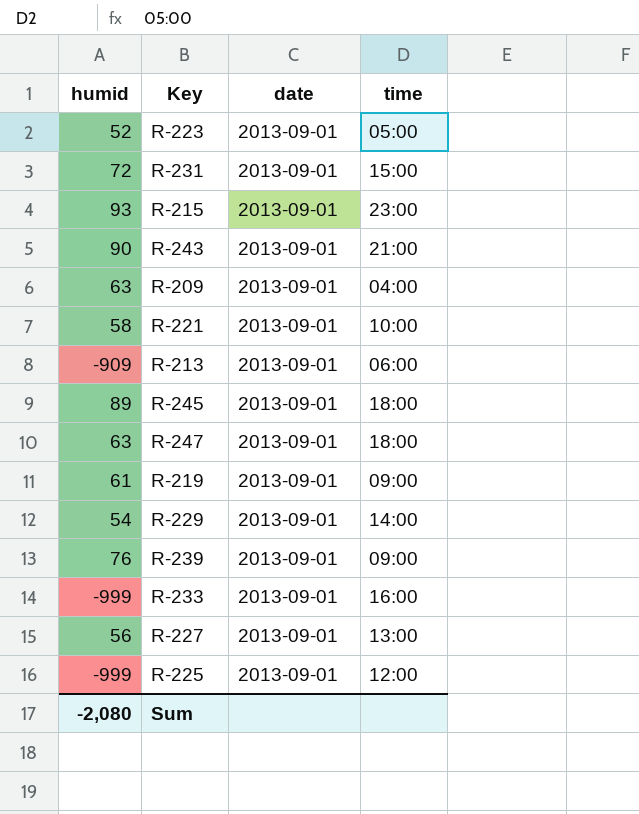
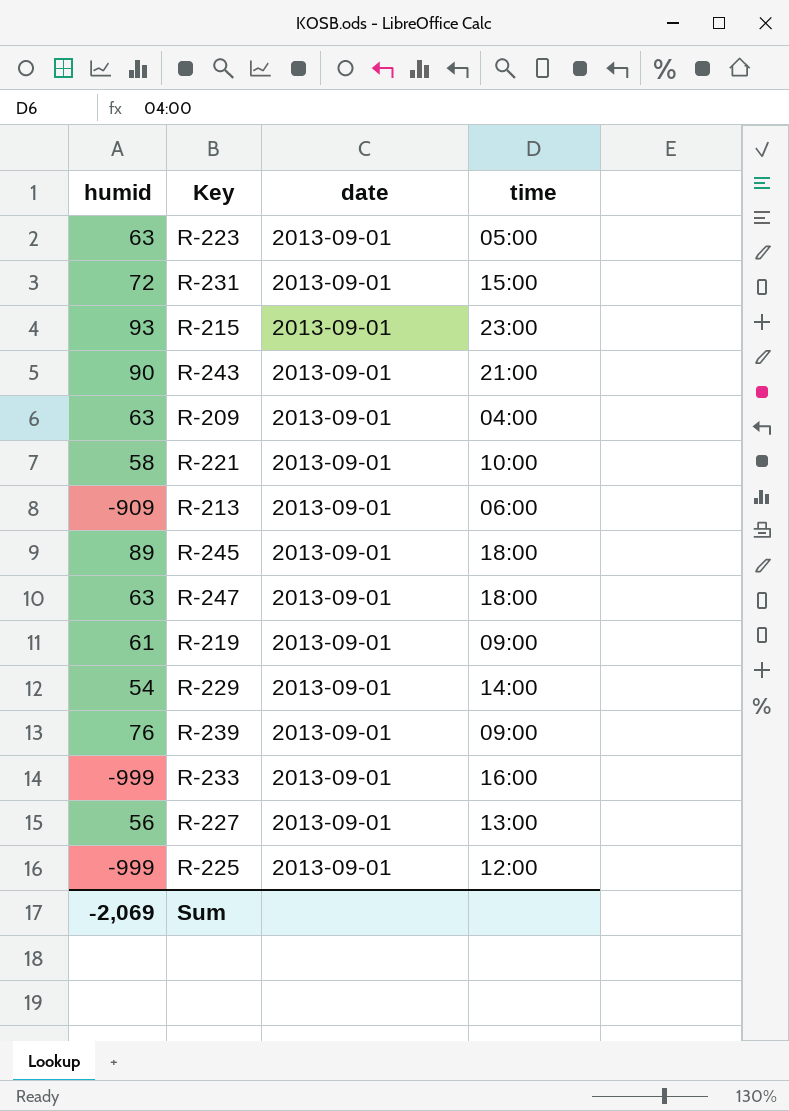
R-223 | humid: 52 -> 63
Sum | humid: -2,080 -> -2,069

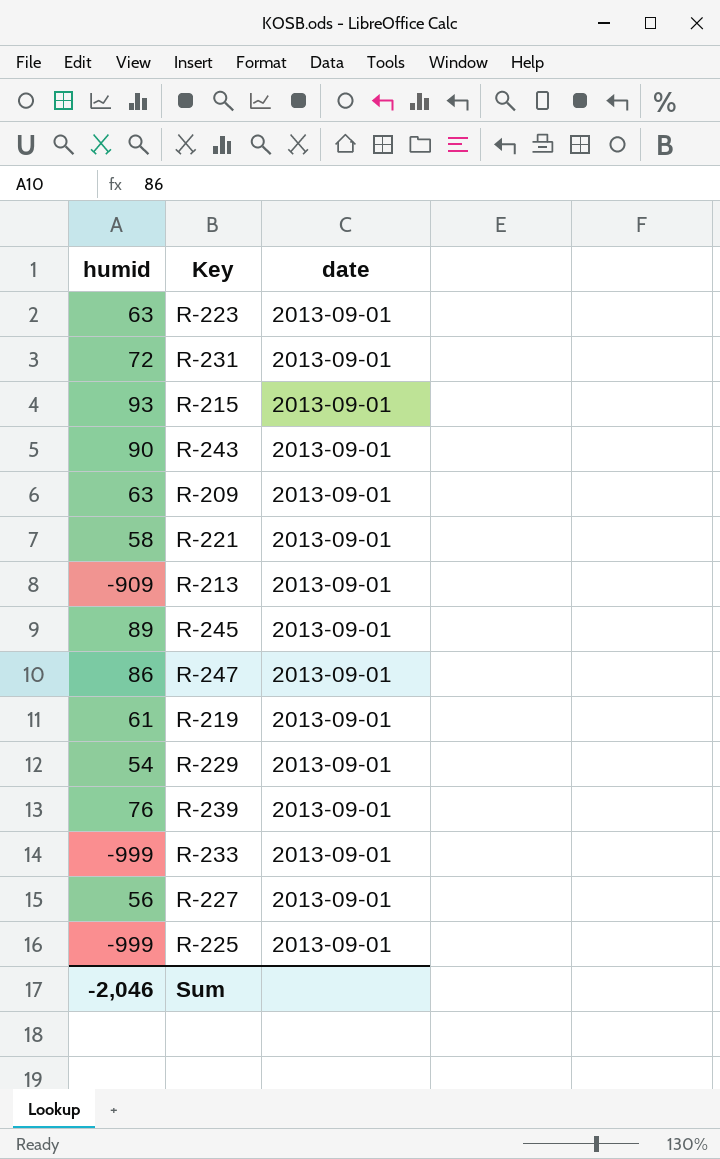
column time | position: 4 -> none
R-247 | humid: 63 -> 86
Sum | humid: -2,069 -> -2,046

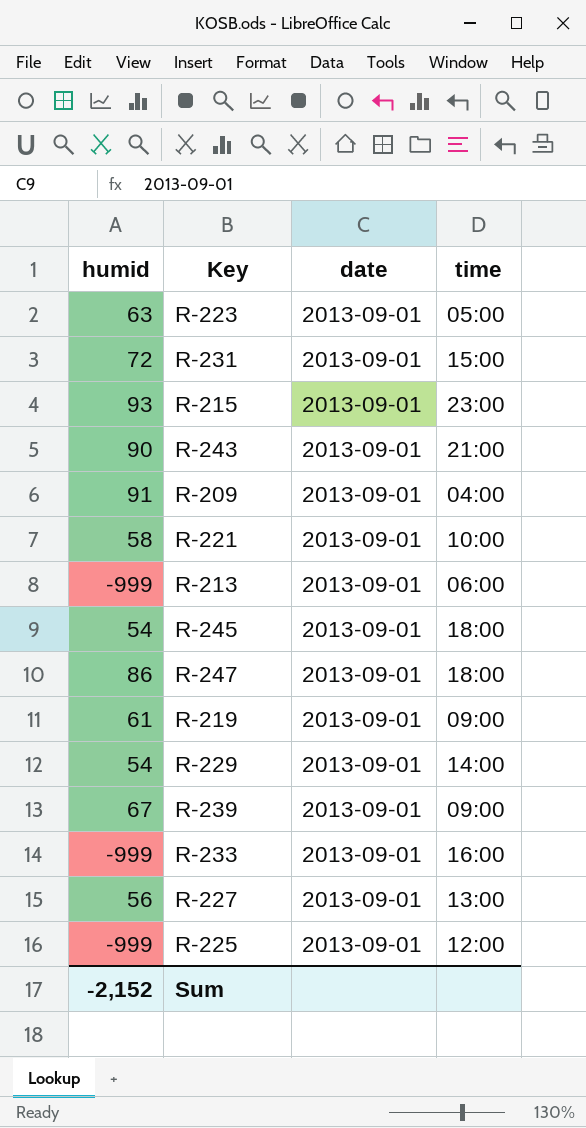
column time | position: none -> 4
R-209 | humid: 63 -> 91
R-213 | humid: -909 -> -999
R-245 | humid: 89 -> 54
R-239 | humid: 76 -> 67
Sum | humid: -2,046 -> -2,152

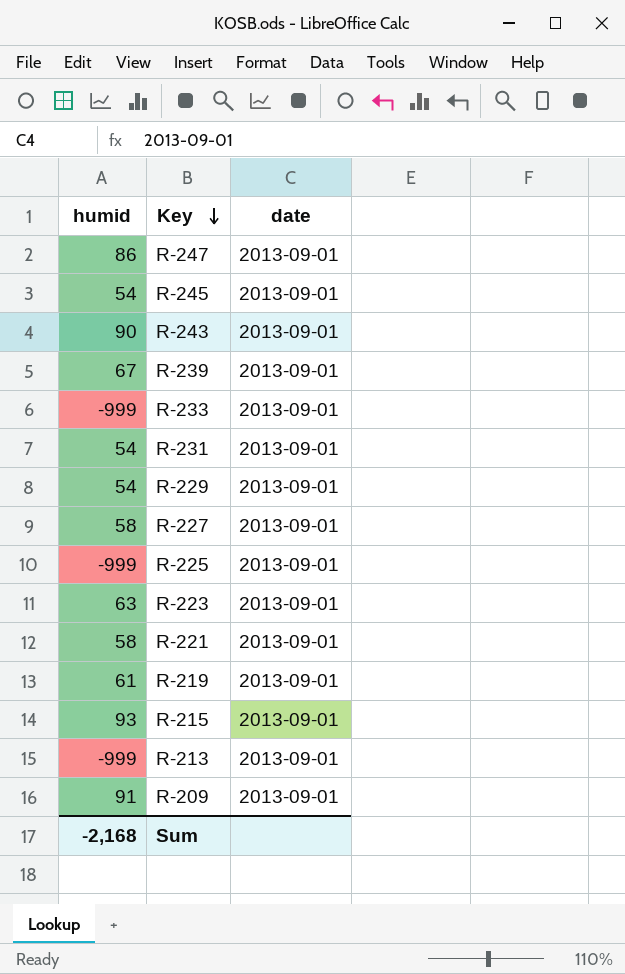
row order: none -> Key descending
column time | position: 4 -> none
R-231 | humid: 72 -> 54
R-227 | humid: 56 -> 58
Sum | humid: -2,152 -> -2,168

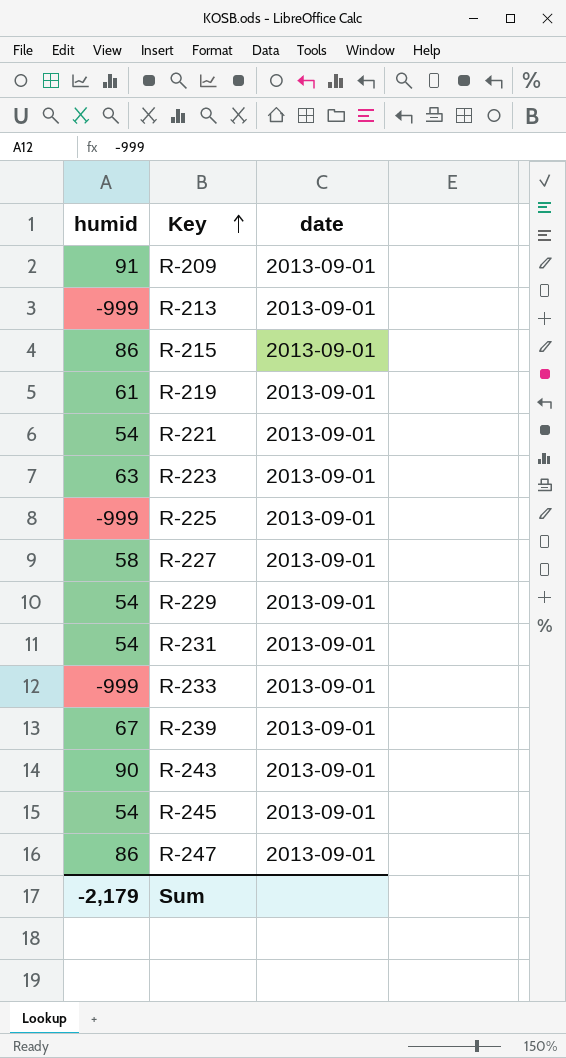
row order: Key descending -> Key ascending
R-215 | humid: 93 -> 86
R-221 | humid: 58 -> 54
Sum | humid: -2,168 -> -2,179

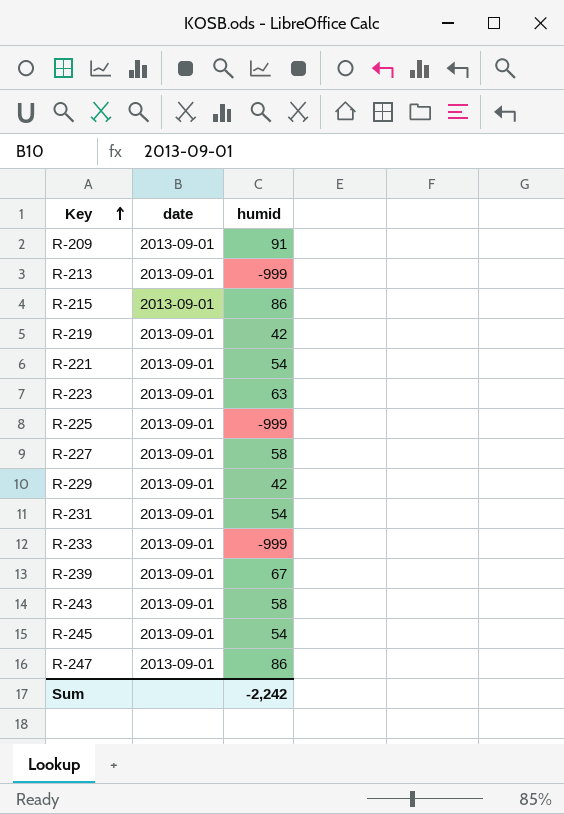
column humid | position: 1 -> 3
R-219 | humid: 61 -> 42
R-229 | humid: 54 -> 42
R-243 | humid: 90 -> 58
Sum | humid: -2,179 -> -2,242

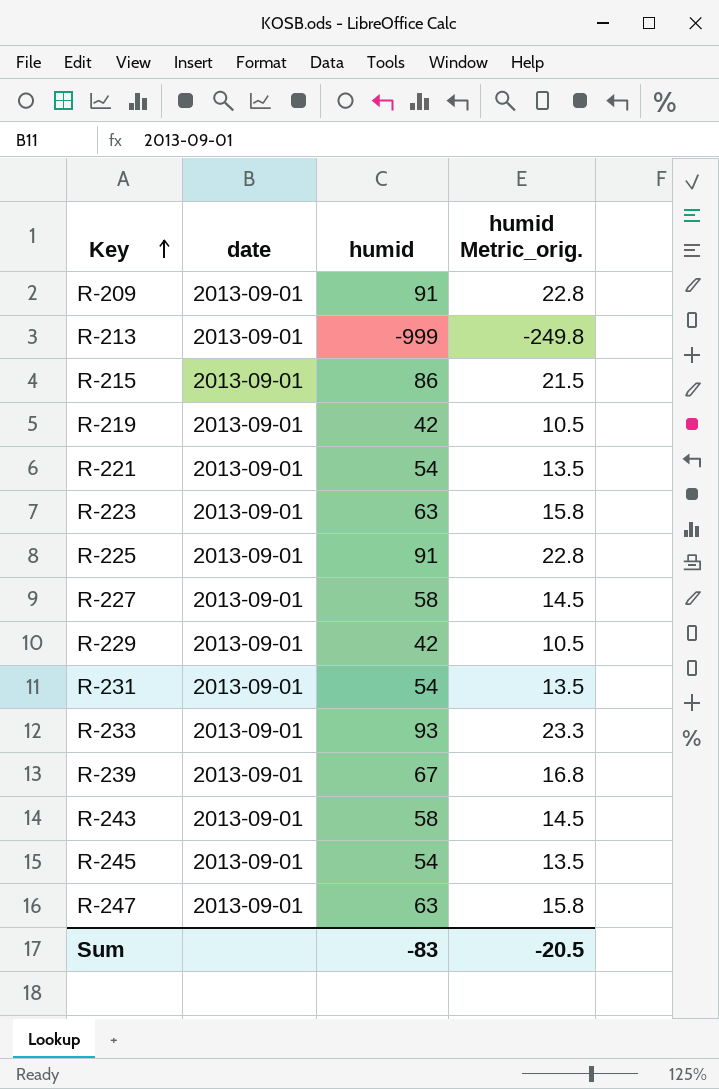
column humid Metric_orig. | formula: none -> [humid] * 0.25
R-225 | humid: -999 -> 91
R-233 | humid: -999 -> 93
R-247 | humid: 86 -> 63
Sum | humid: -2,242 -> -83

